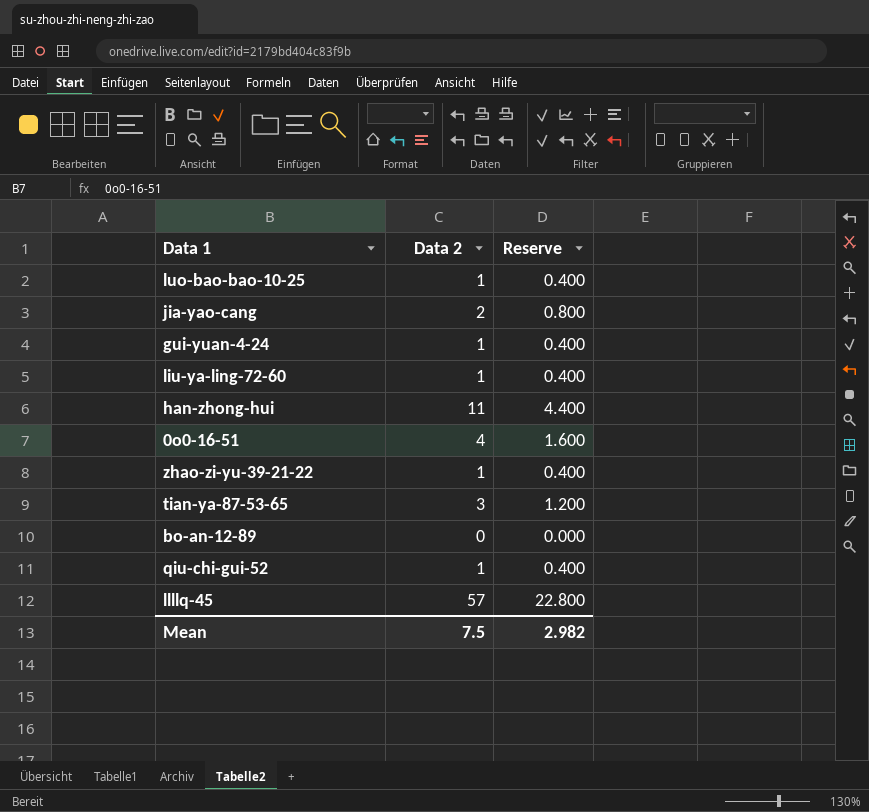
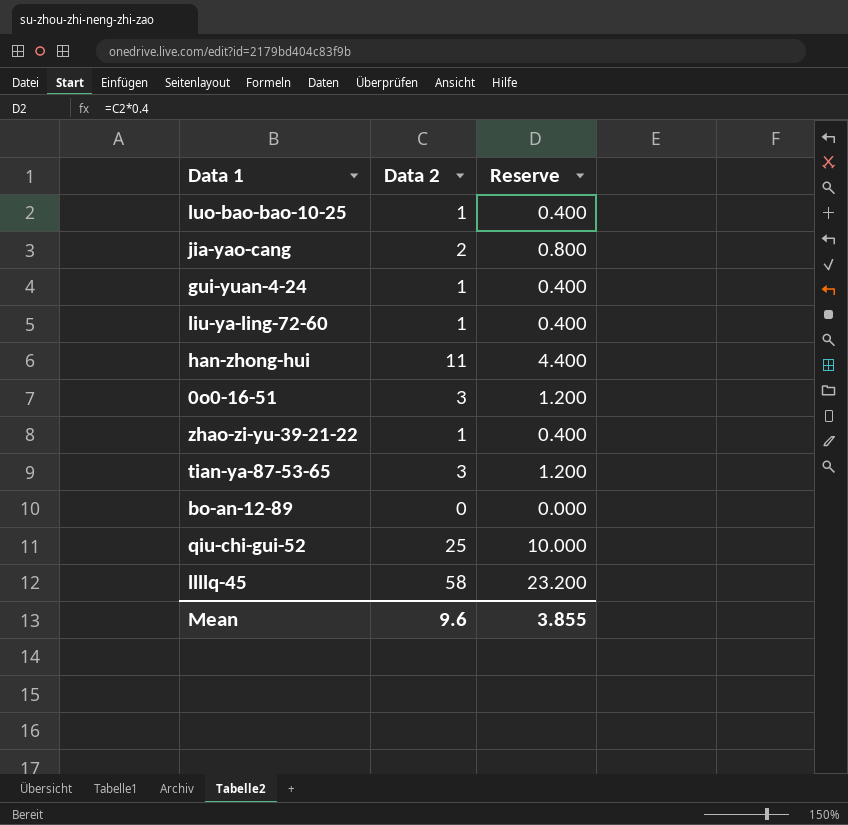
0o0-16-51 | Data 2: 4 -> 3
0o0-16-51 | Reserve: 1.600 -> 1.200
qiu-chi-gui-52 | Data 2: 1 -> 25
qiu-chi-gui-52 | Reserve: 0.400 -> 10.000
llllq-45 | Data 2: 57 -> 58
llllq-45 | Reserve: 22.800 -> 23.200
Mean | Data 2: 7.5 -> 9.6
Mean | Reserve: 2.982 -> 3.855

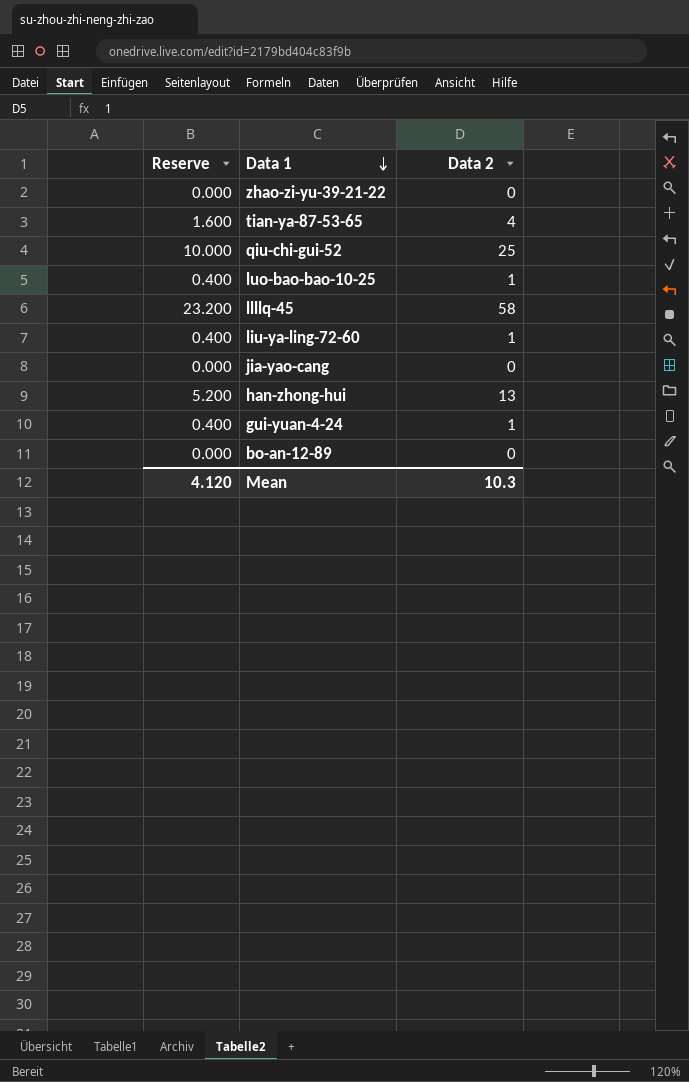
row order: none -> Data 1 descending
column Reserve | position: 3 -> 1
row 0o0-16-51: 3 | 1.200 -> none
zhao-zi-yu-39-21-22 | Reserve: 0.400 -> 0.000
zhao-zi-yu-39-21-22 | Data 2: 1 -> 0
tian-ya-87-53-65 | Reserve: 1.200 -> 1.600
tian-ya-87-53-65 | Data 2: 3 -> 4
jia-yao-cang | Reserve: 0.800 -> 0.000
jia-yao-cang | Data 2: 2 -> 0
han-zhong-hui | Reserve: 4.400 -> 5.200
han-zhong-hui | Data 2: 11 -> 13
Mean | Reserve: 3.855 -> 4.120
Mean | Data 2: 9.6 -> 10.3

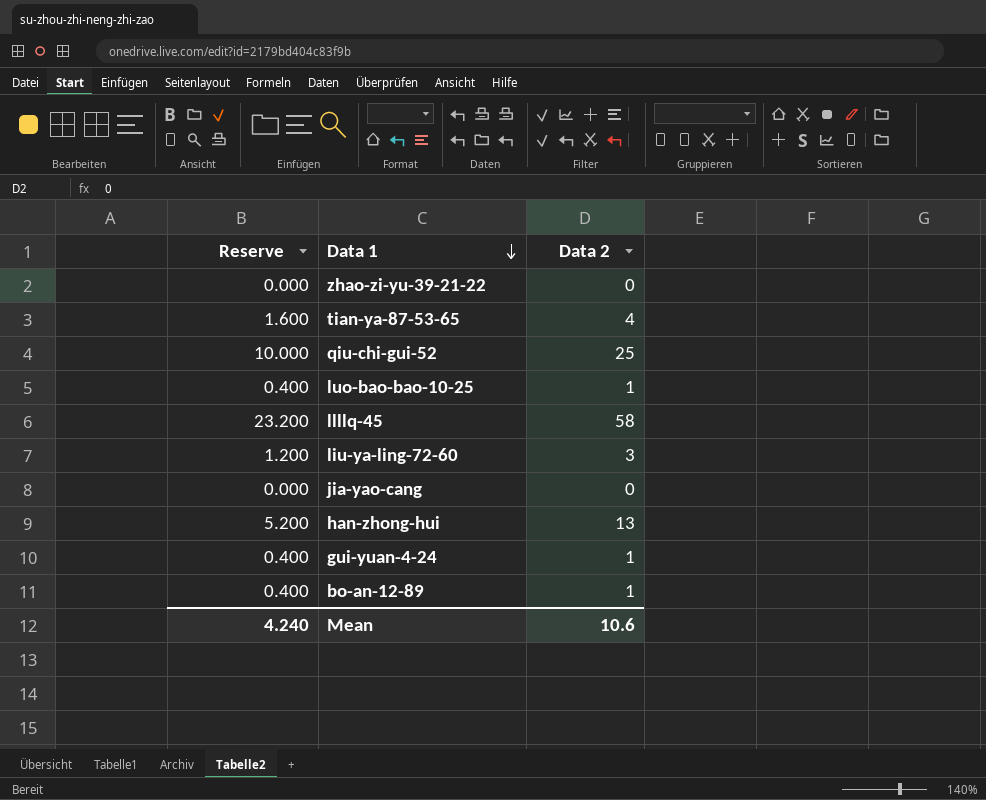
liu-ya-ling-72-60 | Reserve: 0.400 -> 1.200
liu-ya-ling-72-60 | Data 2: 1 -> 3
bo-an-12-89 | Reserve: 0.000 -> 0.400
bo-an-12-89 | Data 2: 0 -> 1
Mean | Reserve: 4.120 -> 4.240
Mean | Data 2: 10.3 -> 10.6

